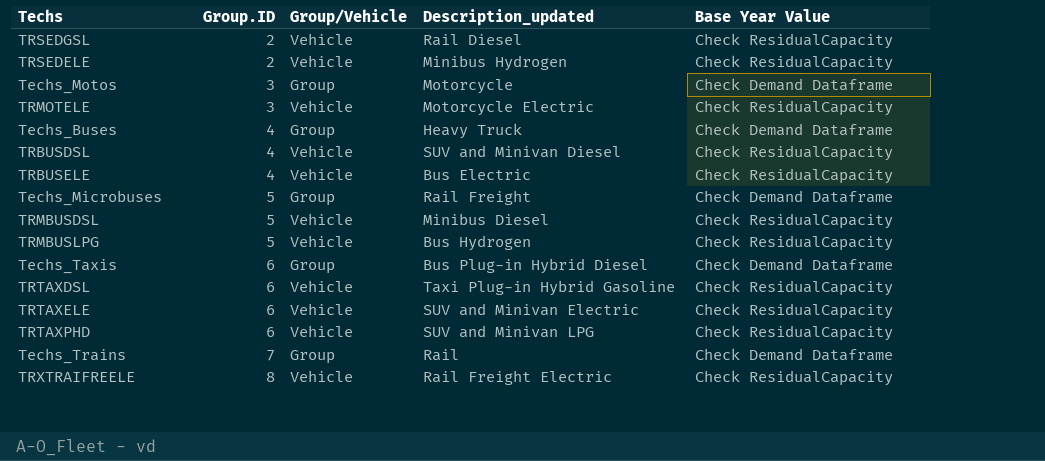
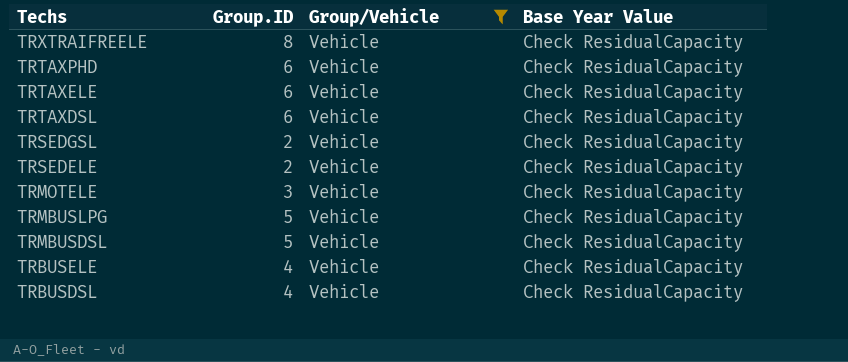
filter: none -> Group/Vehicle = Vehicle
row order: Group.ID ascending -> Techs descending
column Description_updated | position: 4 -> none

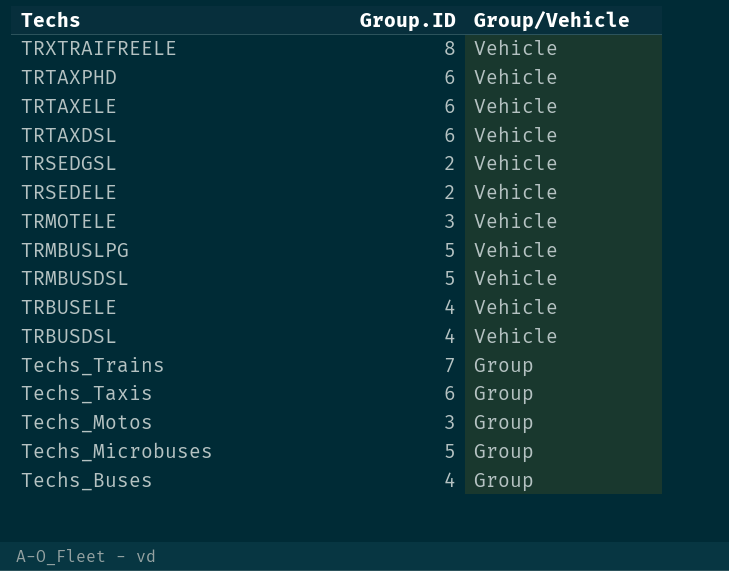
filter: Group/Vehicle = Vehicle -> none
column Base Year Value | position: 4 -> none

